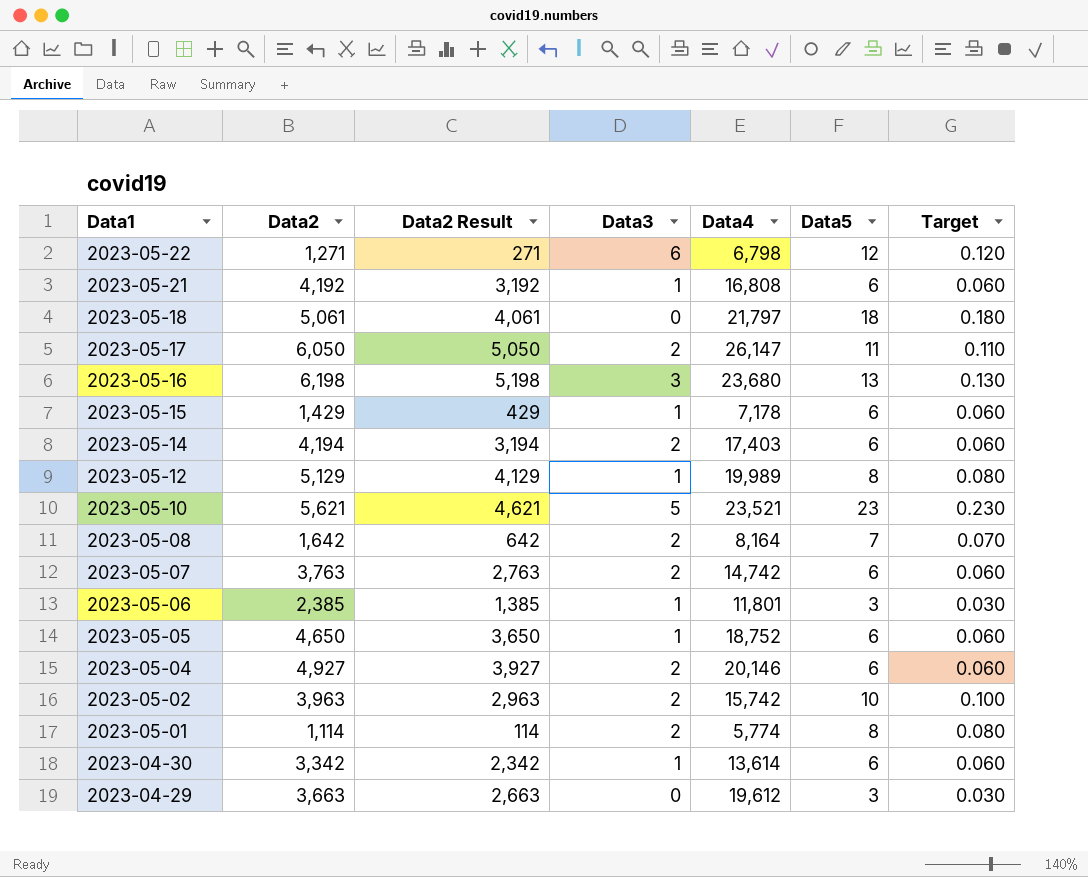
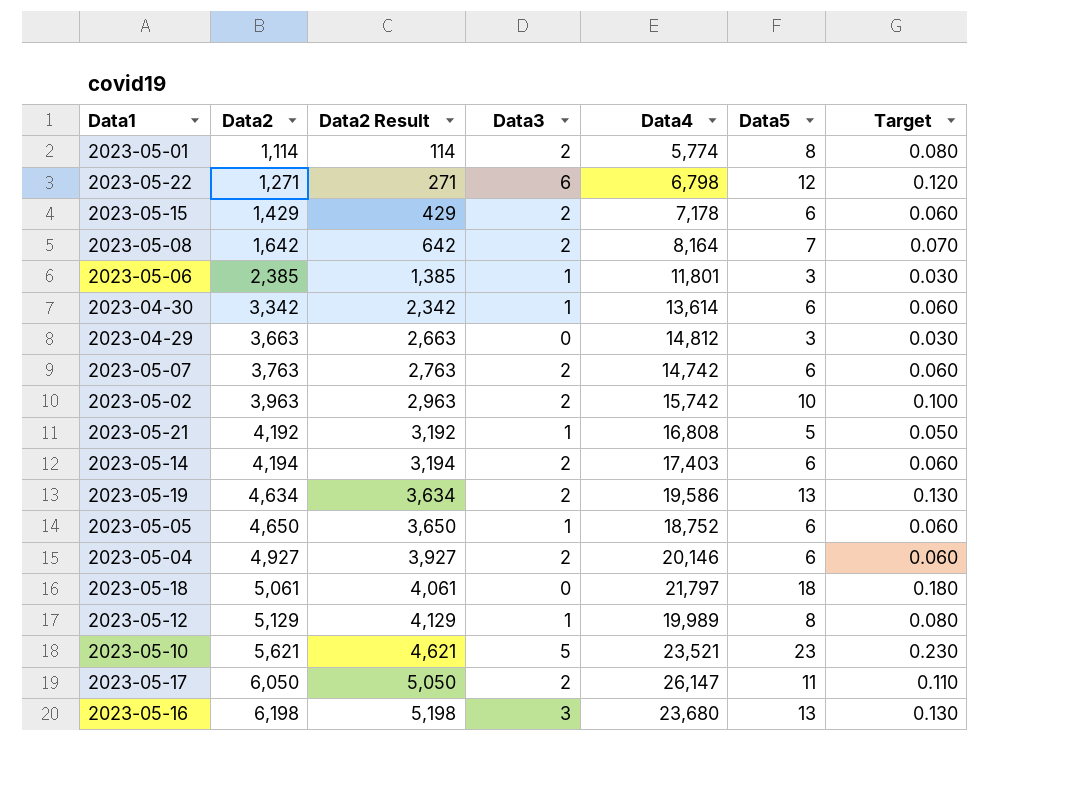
row order: Data1 descending -> Data2 ascending
2023-05-15 | Data3: 1 -> 2
2023-04-29 | Data4: 19,612 -> 14,812
2023-05-21 | Data5: 6 -> 5
2023-05-21 | Target: 0.060 -> 0.050
row 2023-05-19: none -> 4,634 | 3,634 | 2 | 19,586 | 13 | 0.130

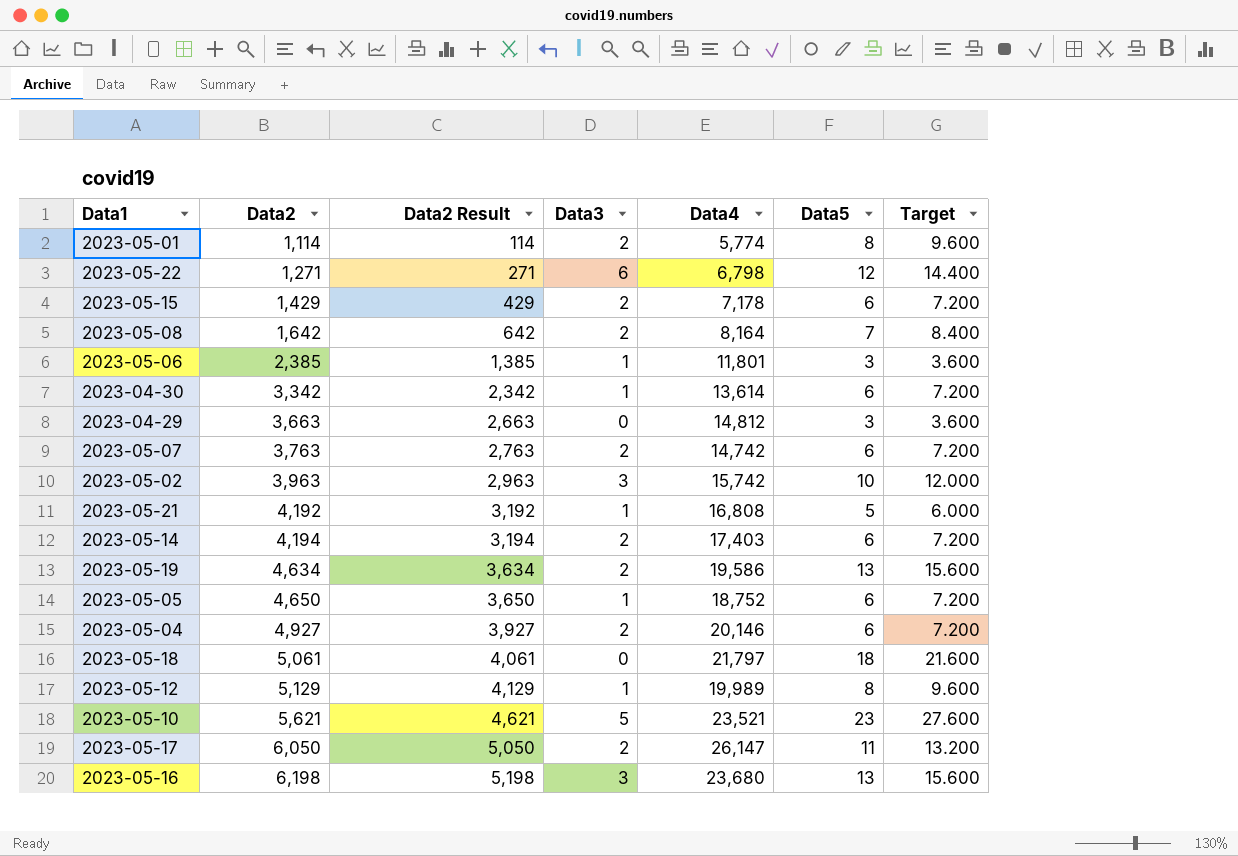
column Target | formula: [Data5] * 0.01 -> [Data5] * 1.2
2023-05-02 | Data3: 2 -> 3

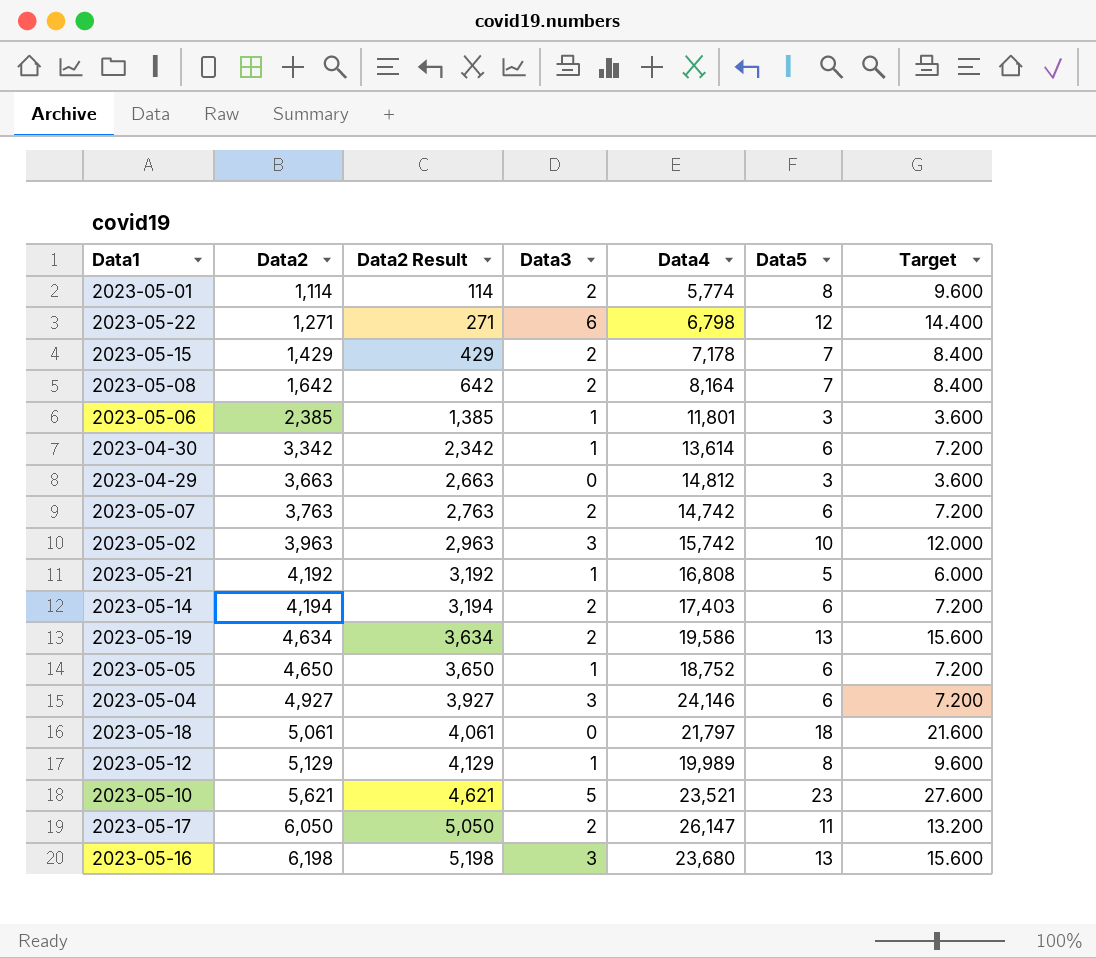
2023-05-15 | Data5: 6 -> 7
2023-05-15 | Target: 7.200 -> 8.400
2023-05-04 | Data3: 2 -> 3
2023-05-04 | Data4: 20,146 -> 24,146

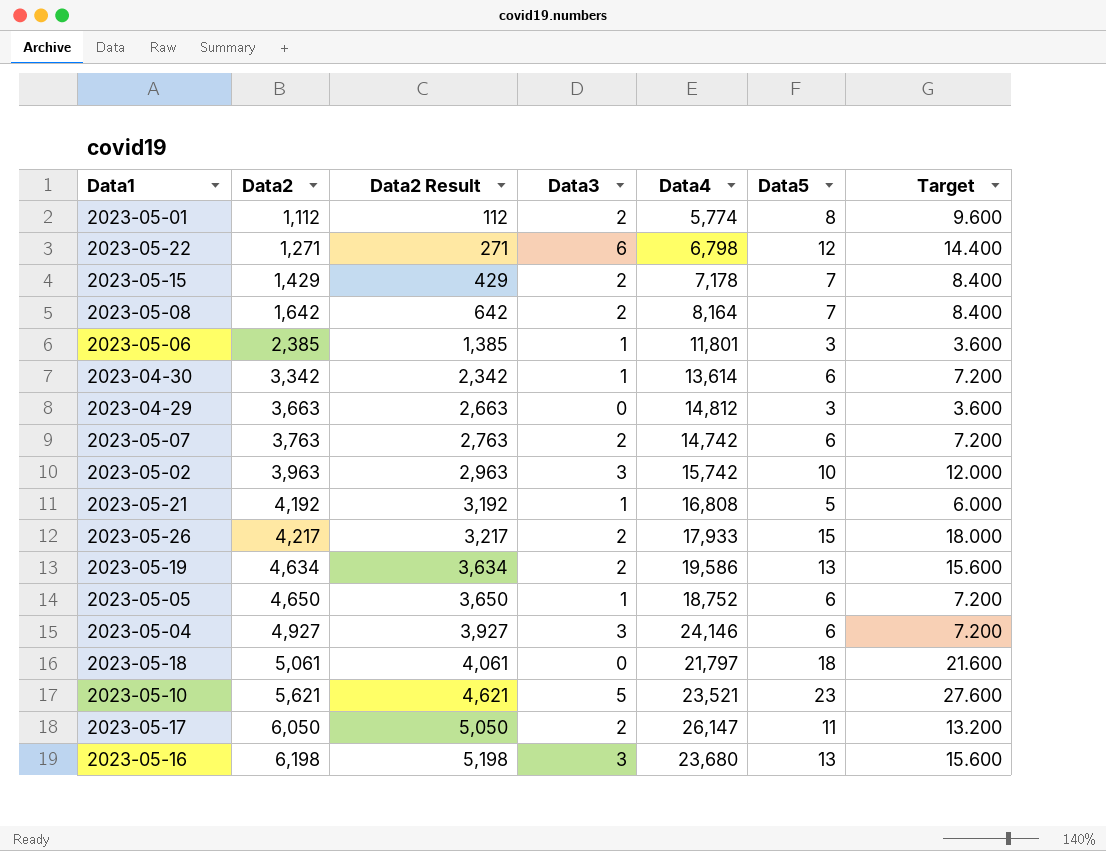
row 2023-05-14: 4,194 | 3,194 | 2 | 17,403 | 6 | 7.200 -> none
row 2023-05-12: 5,129 | 4,129 | 1 | 19,989 | 8 | 9.600 -> none
2023-05-01 | Data2: 1,114 -> 1,112
2023-05-01 | Data2 Result: 114 -> 112
row 2023-05-26: none -> 4,217 | 3,217 | 2 | 17,933 | 15 | 18.000

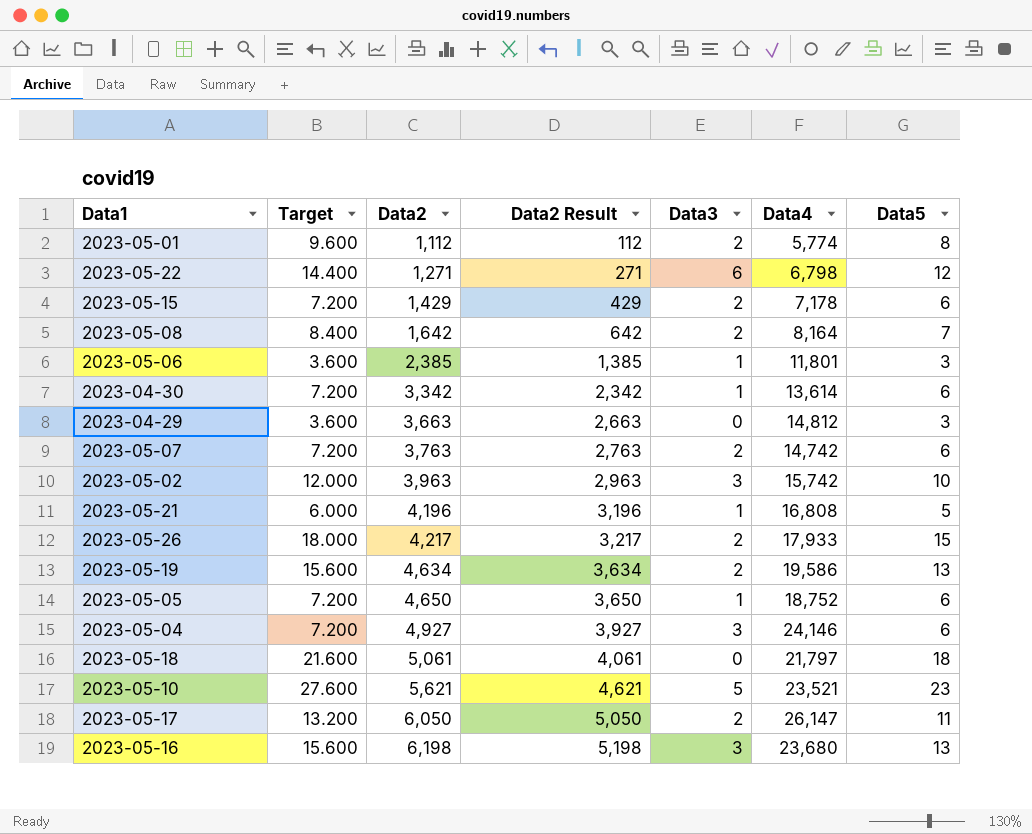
column Target | position: 7 -> 2
2023-05-15 | Target: 8.400 -> 7.200
2023-05-15 | Data5: 7 -> 6
2023-05-21 | Data2: 4,192 -> 4,196
2023-05-21 | Data2 Result: 3,192 -> 3,196

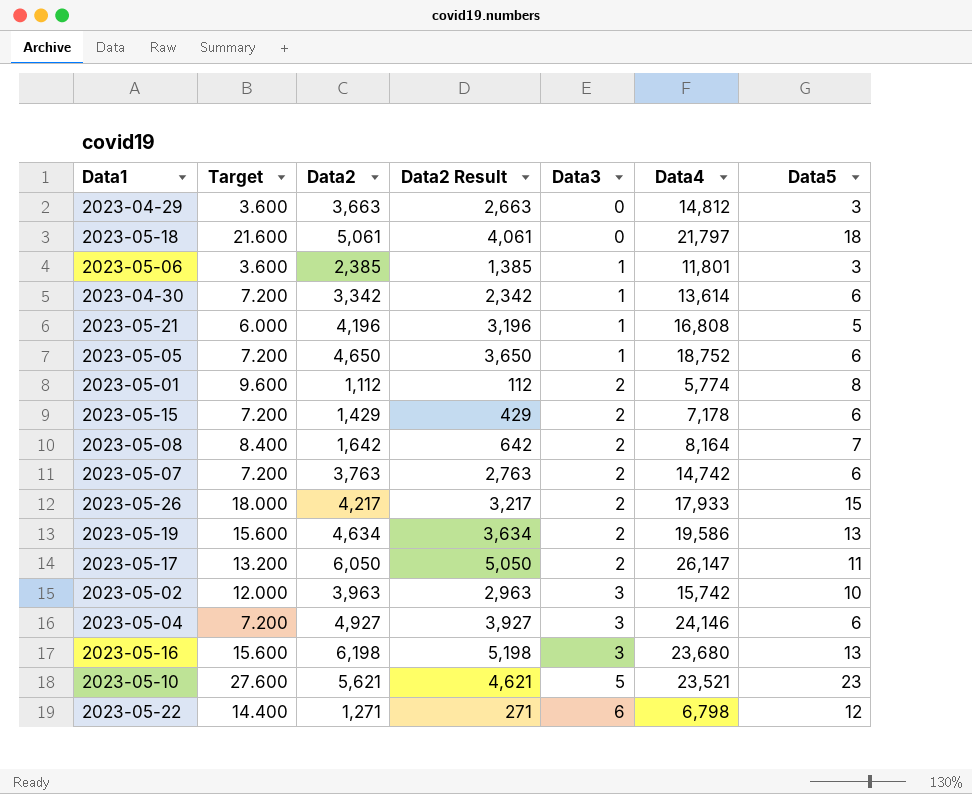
row order: Data2 ascending -> Data3 ascending

